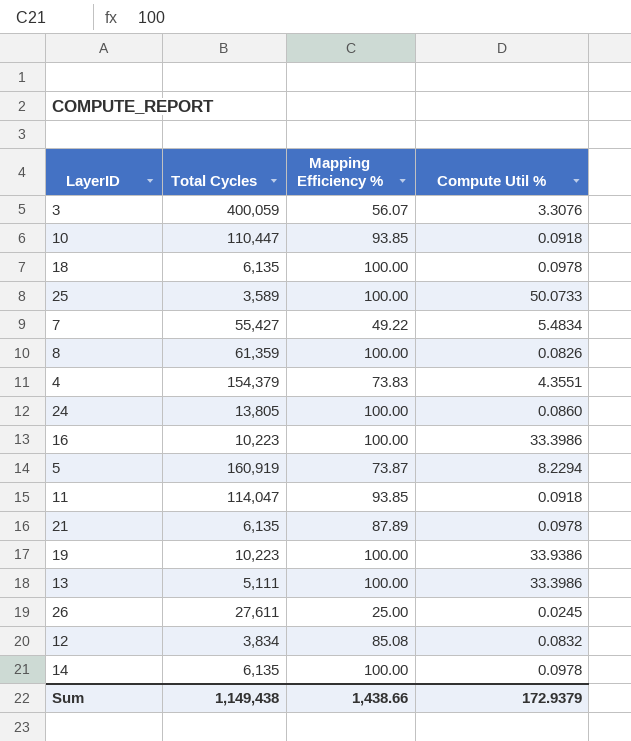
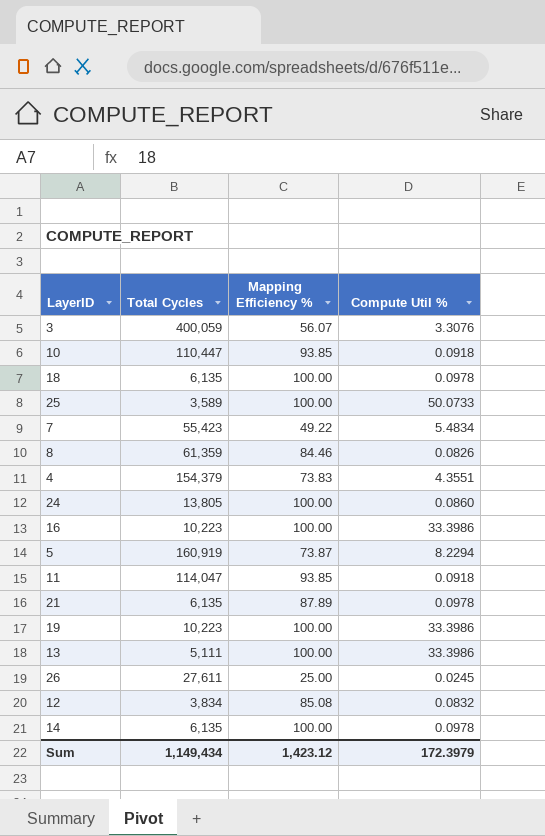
7 | Total Cycles: 55,427 -> 55,423
8 | Mapping Efficiency %: 100.00 -> 84.46
19 | Compute Util %: 33.9386 -> 33.3986
Sum | Total Cycles: 1,149,438 -> 1,149,434
Sum | Mapping Efficiency %: 1,438.66 -> 1,423.12
Sum | Compute Util %: 172.9379 -> 172.3979

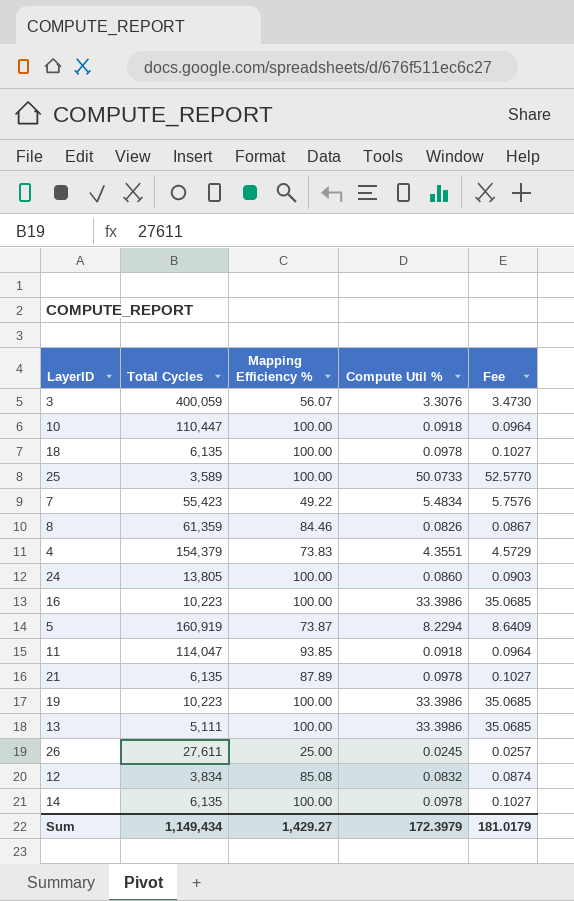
column Fee | formula: none -> [Compute Util %] * 1.05
10 | Mapping Efficiency %: 93.85 -> 100.00
Sum | Mapping Efficiency %: 1,423.12 -> 1,429.27

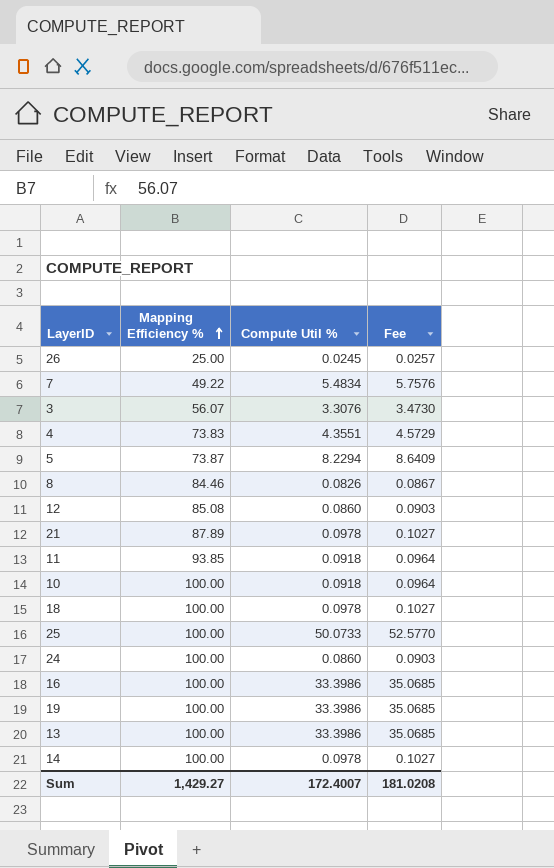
row order: none -> Mapping Efficiency % ascending
column Total Cycles | position: 2 -> none
12 | Compute Util %: 0.0832 -> 0.0860
12 | Fee: 0.0874 -> 0.0903
Sum | Compute Util %: 172.3979 -> 172.4007
Sum | Fee: 181.0179 -> 181.0208

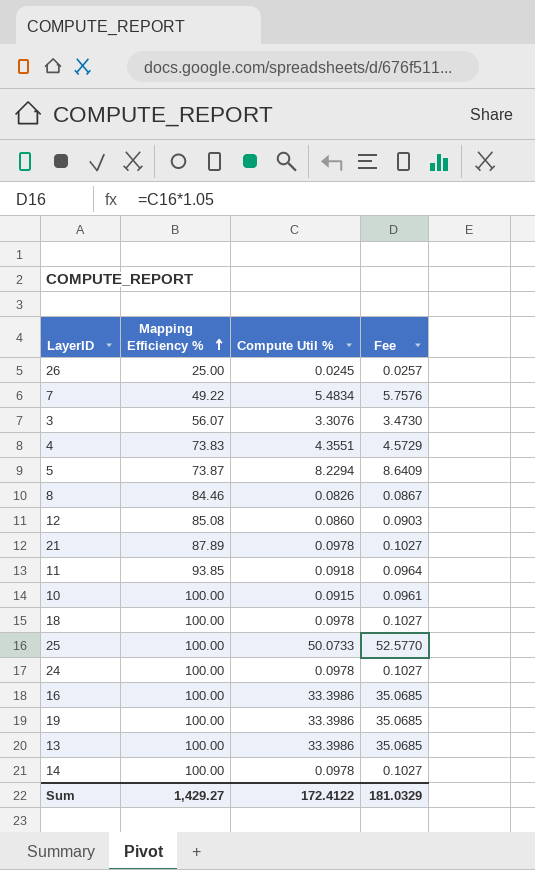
10 | Compute Util %: 0.0918 -> 0.0915
10 | Fee: 0.0964 -> 0.0961
24 | Compute Util %: 0.0860 -> 0.0978
24 | Fee: 0.0903 -> 0.1027
Sum | Compute Util %: 172.4007 -> 172.4122
Sum | Fee: 181.0208 -> 181.0329

